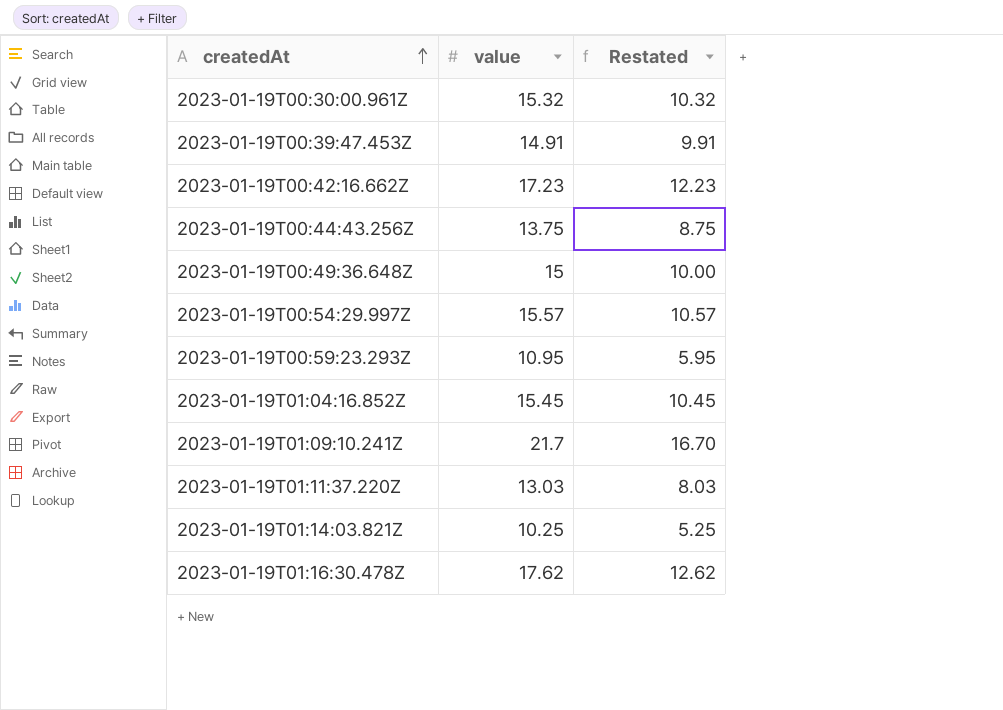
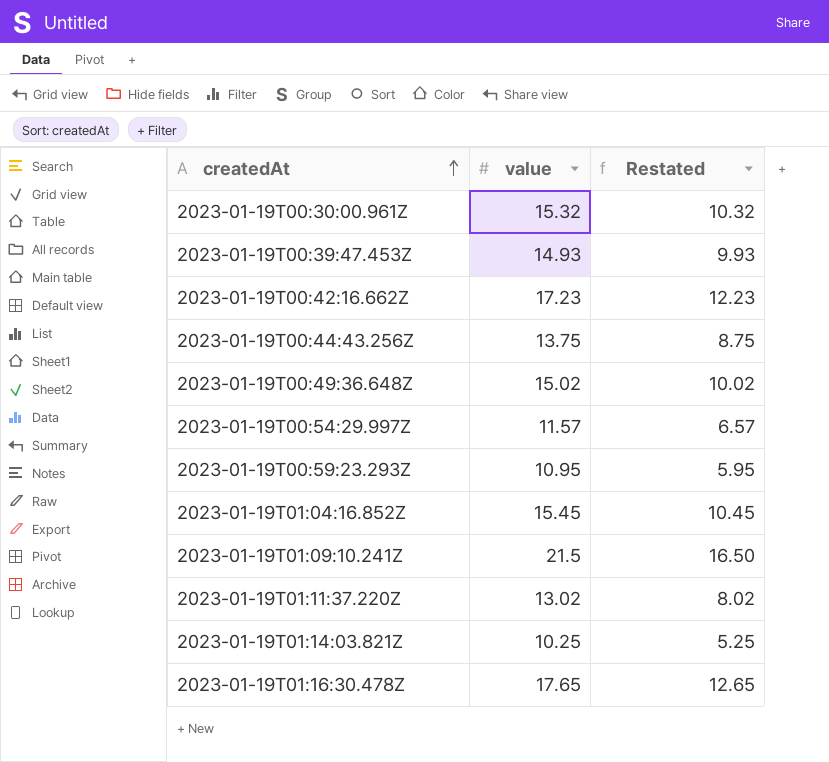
2023-01-19T00:39:47.453Z | value: 14.91 -> 14.93
2023-01-19T00:39:47.453Z | Restated: 9.91 -> 9.93
2023-01-19T00:49:36.648Z | value: 15 -> 15.02
2023-01-19T00:49:36.648Z | Restated: 10.00 -> 10.02
2023-01-19T00:54:29.997Z | value: 15.57 -> 11.57
2023-01-19T00:54:29.997Z | Restated: 10.57 -> 6.57
2023-01-19T01:09:10.241Z | value: 21.7 -> 21.5
2023-01-19T01:09:10.241Z | Restated: 16.70 -> 16.50
2023-01-19T01:11:37.220Z | value: 13.03 -> 13.02
2023-01-19T01:11:37.220Z | Restated: 8.03 -> 8.02
2023-01-19T01:16:30.478Z | value: 17.62 -> 17.65
2023-01-19T01:16:30.478Z | Restated: 12.62 -> 12.65

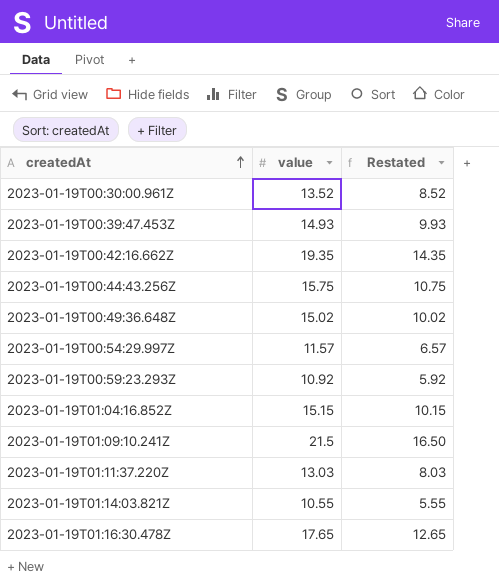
2023-01-19T00:30:00.961Z | value: 15.32 -> 13.52
2023-01-19T00:30:00.961Z | Restated: 10.32 -> 8.52
2023-01-19T00:42:16.662Z | value: 17.23 -> 19.35
2023-01-19T00:42:16.662Z | Restated: 12.23 -> 14.35
2023-01-19T00:44:43.256Z | value: 13.75 -> 15.75
2023-01-19T00:44:43.256Z | Restated: 8.75 -> 10.75
2023-01-19T00:59:23.293Z | value: 10.95 -> 10.92
2023-01-19T00:59:23.293Z | Restated: 5.95 -> 5.92
2023-01-19T01:04:16.852Z | value: 15.45 -> 15.15
2023-01-19T01:04:16.852Z | Restated: 10.45 -> 10.15
2023-01-19T01:11:37.220Z | value: 13.02 -> 13.03
2023-01-19T01:11:37.220Z | Restated: 8.02 -> 8.03
2023-01-19T01:14:03.821Z | value: 10.25 -> 10.55
2023-01-19T01:14:03.821Z | Restated: 5.25 -> 5.55

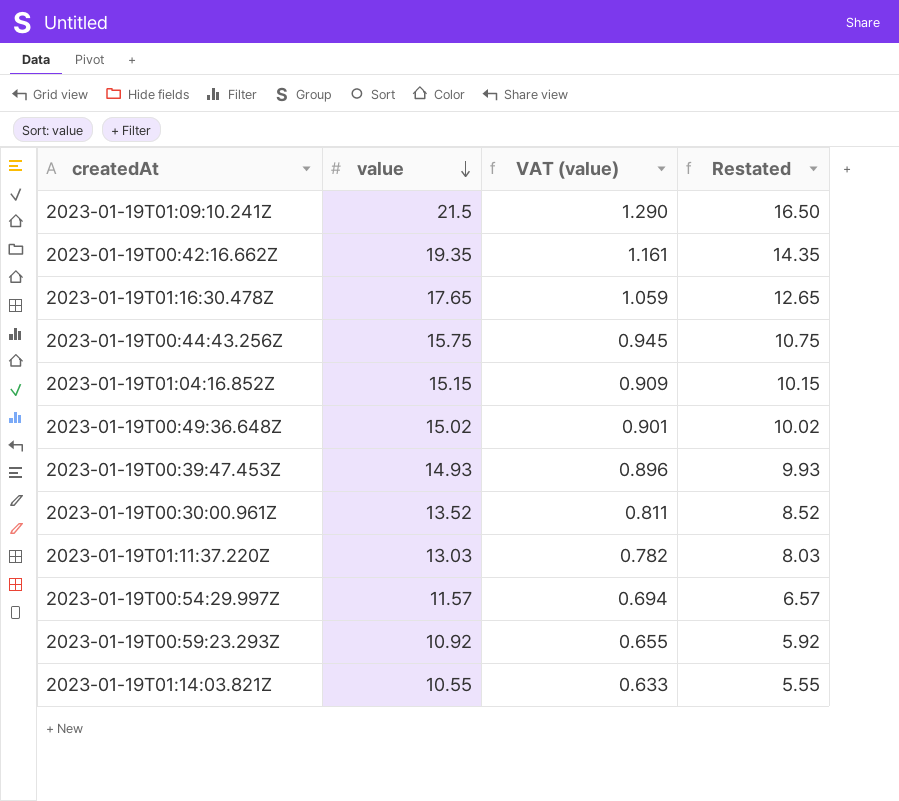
row order: createdAt ascending -> value descending
column VAT (value) | formula: none -> [value] * 0.06

